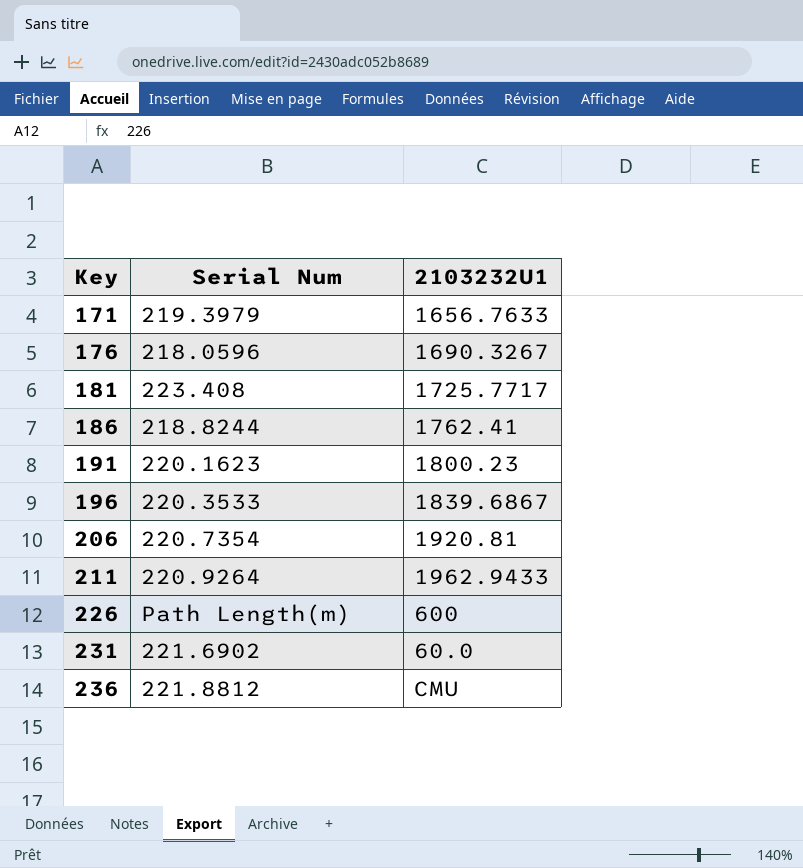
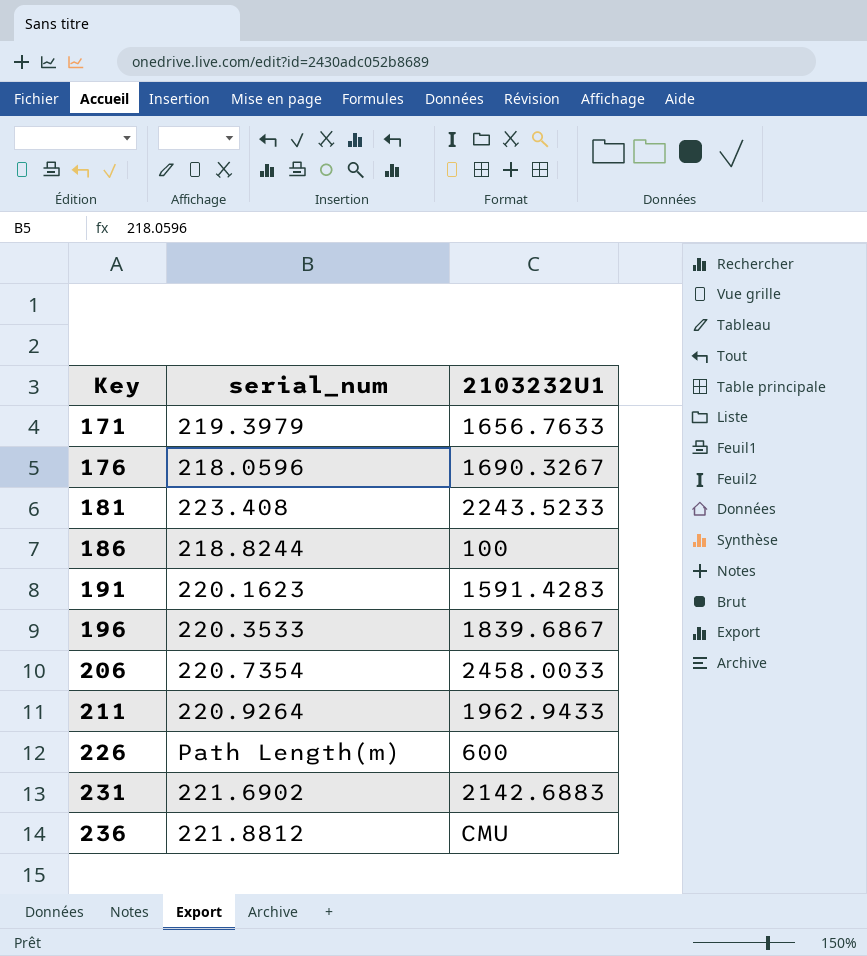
column name: Serial Num -> serial_num
181 | 2103232U1: 1725.7717 -> 2243.5233
186 | 2103232U1: 1762.41 -> 100
191 | 2103232U1: 1800.23 -> 1591.4283
206 | 2103232U1: 1920.81 -> 2458.0033
231 | 2103232U1: 60.0 -> 2142.6883

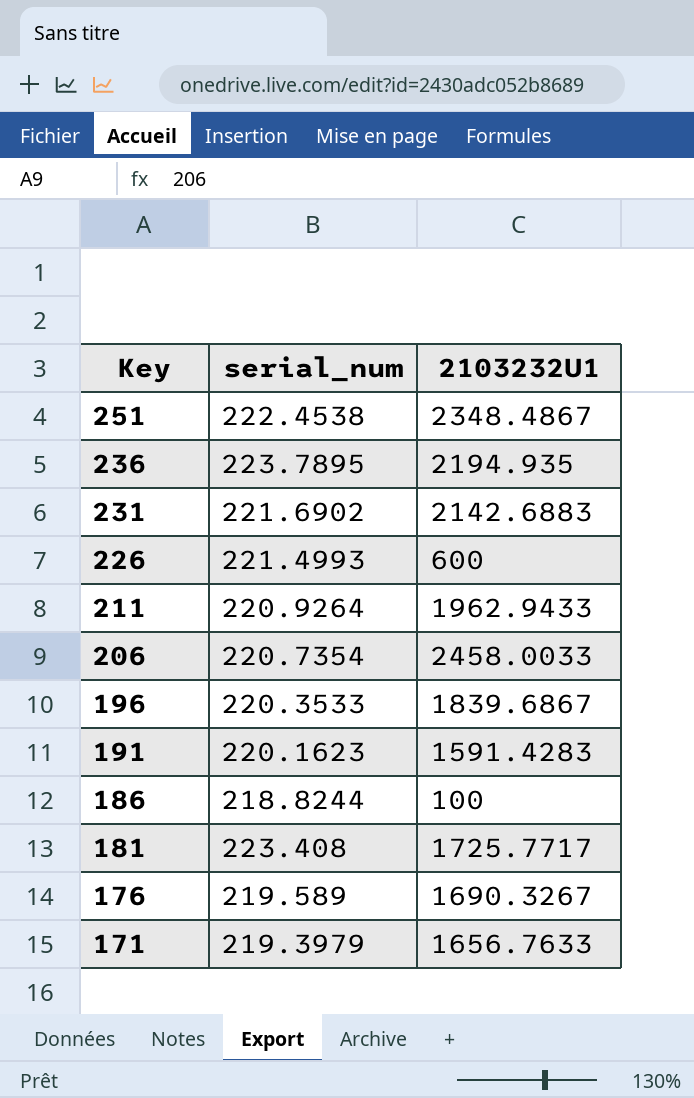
row order: Key ascending -> Key descending
row 251: none -> 222.4538 | 2348.4867
236 | serial_num: 221.8812 -> 223.7895
236 | 2103232U1: CMU -> 2194.935
226 | serial_num: Path Length(m) -> 221.4993
181 | 2103232U1: 2243.5233 -> 1725.7717
176 | serial_num: 218.0596 -> 219.589

